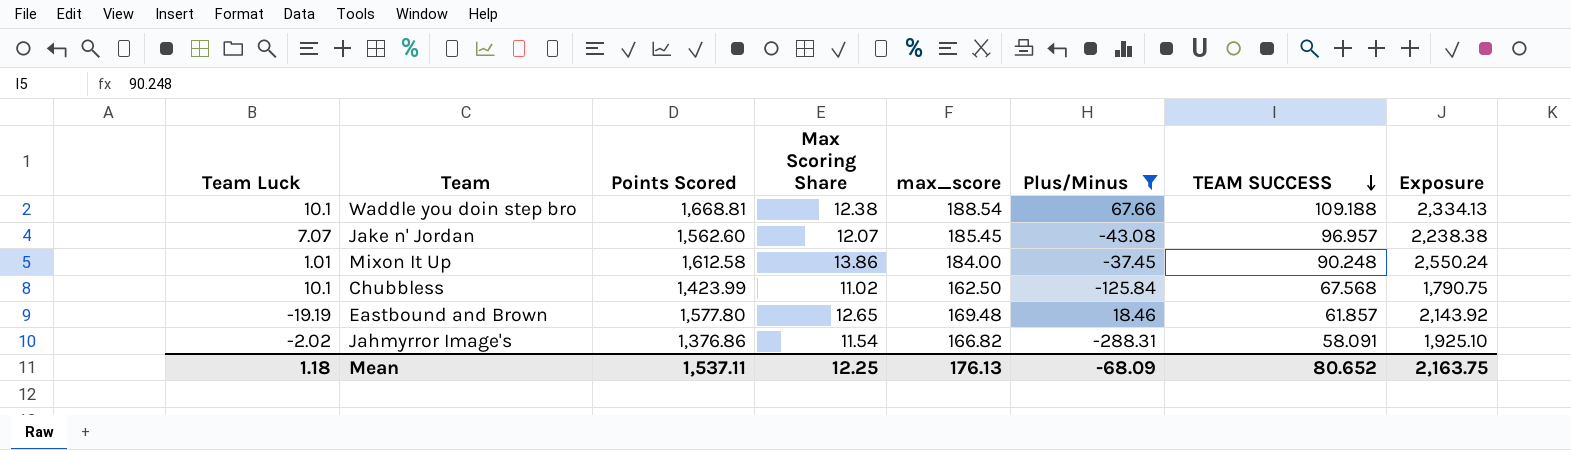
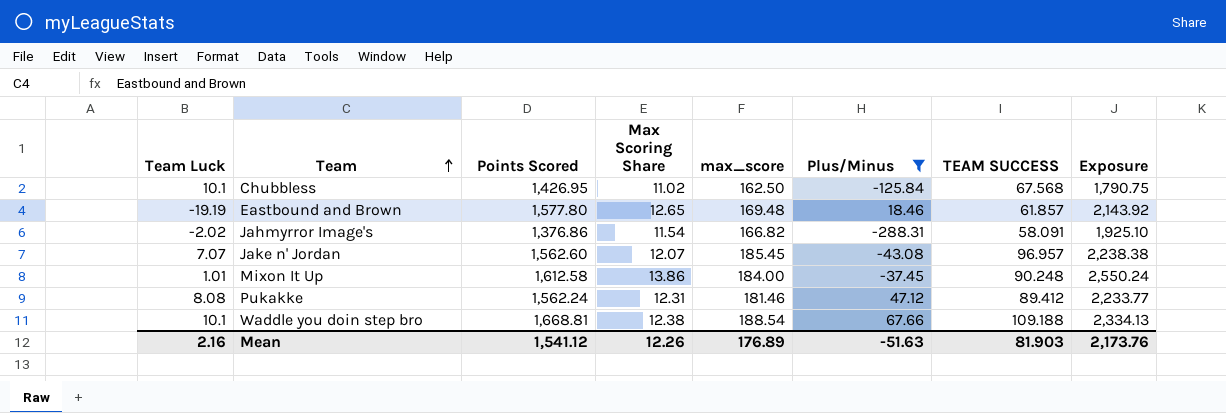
row order: TEAM SUCCESS descending -> Team ascending
Chubbless | Points Scored: 1,423.99 -> 1,426.95
row Pukakke: none -> 8.08 | 1,562.24 | 12.31 | 181.46 | 47.12 | 89.412 | 2,233.77
Mean | Team Luck: 1.18 -> 2.16
Mean | Points Scored: 1,537.11 -> 1,541.12
Mean | Max Scoring Share: 12.25 -> 12.26
Mean | max_score: 176.13 -> 176.89
Mean | Plus/Minus: -68.09 -> -51.63
Mean | TEAM SUCCESS: 80.652 -> 81.903
Mean | Exposure: 2,163.75 -> 2,173.76

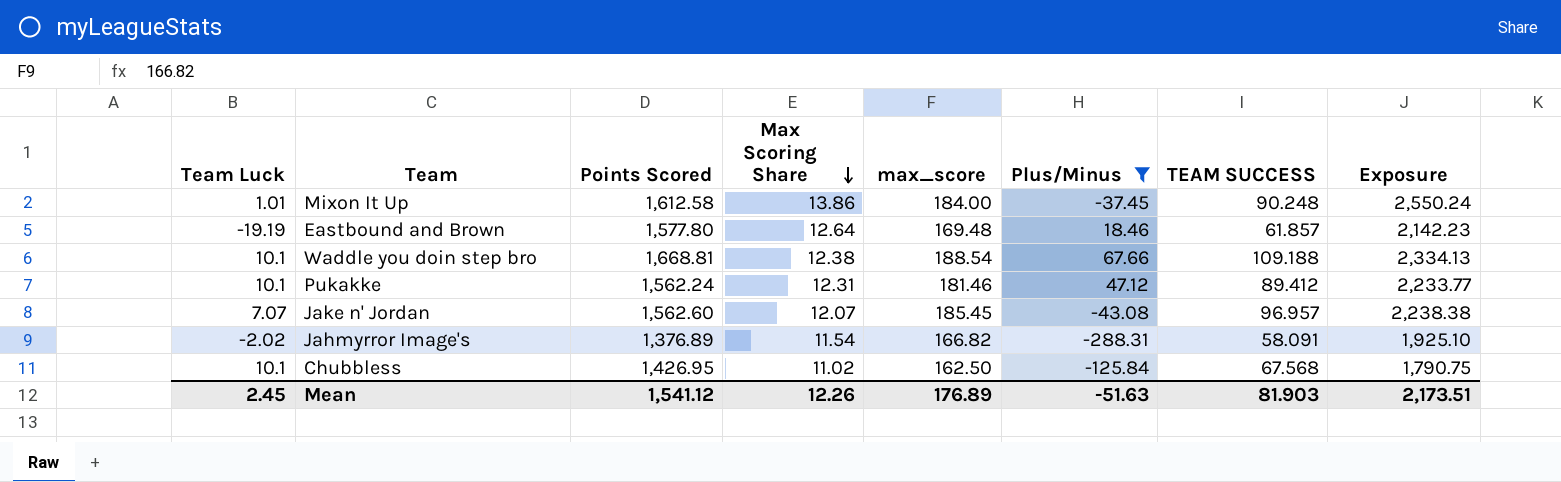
row order: Team ascending -> Max Scoring Share descending
Eastbound and Brown | Max Scoring Share: 12.65 -> 12.64
Eastbound and Brown | Exposure: 2,143.92 -> 2,142.23
Pukakke | Team Luck: 8.08 -> 10.1
Jahmyrror Image's | Points Scored: 1,376.86 -> 1,376.89
Mean | Team Luck: 2.16 -> 2.45
Mean | Exposure: 2,173.76 -> 2,173.51

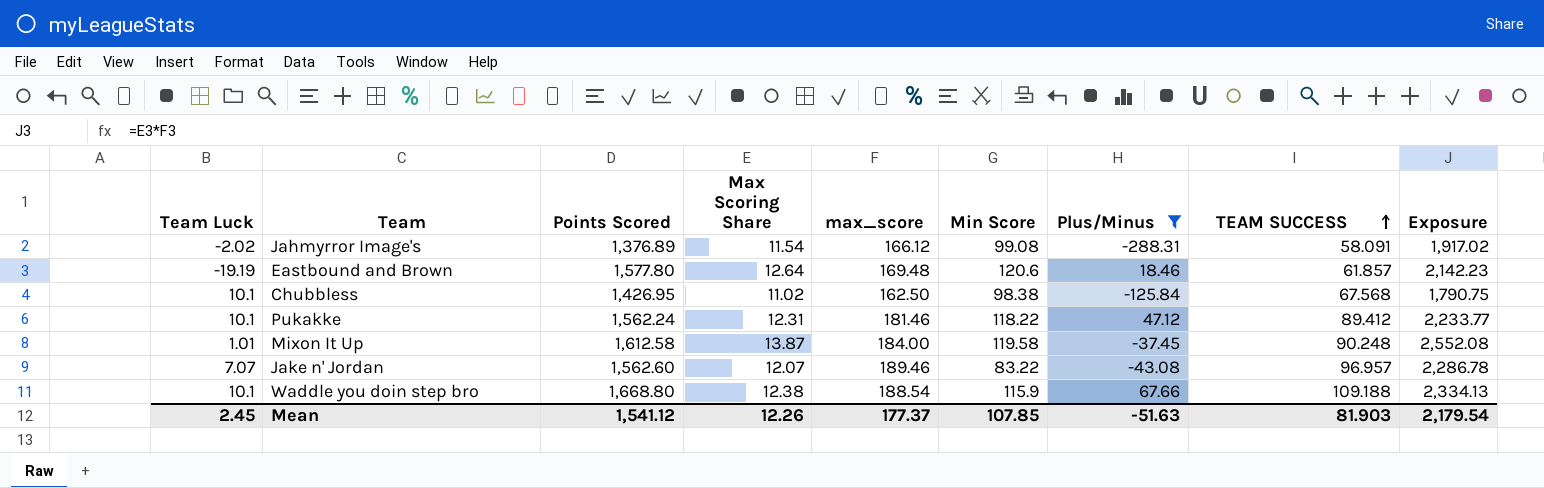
row order: Max Scoring Share descending -> TEAM SUCCESS ascending
column Min Score | position: none -> 6
Jahmyrror Image's | max_score: 166.82 -> 166.12
Jahmyrror Image's | Exposure: 1,925.10 -> 1,917.02
Mixon It Up | Max Scoring Share: 13.86 -> 13.87
Mixon It Up | Exposure: 2,550.24 -> 2,552.08
Jake n' Jordan | max_score: 185.45 -> 189.46
Jake n' Jordan | Exposure: 2,238.38 -> 2,286.78
Waddle you doin step bro | Points Scored: 1,668.81 -> 1,668.80
Mean | max_score: 176.89 -> 177.37
Mean | Exposure: 2,173.51 -> 2,179.54

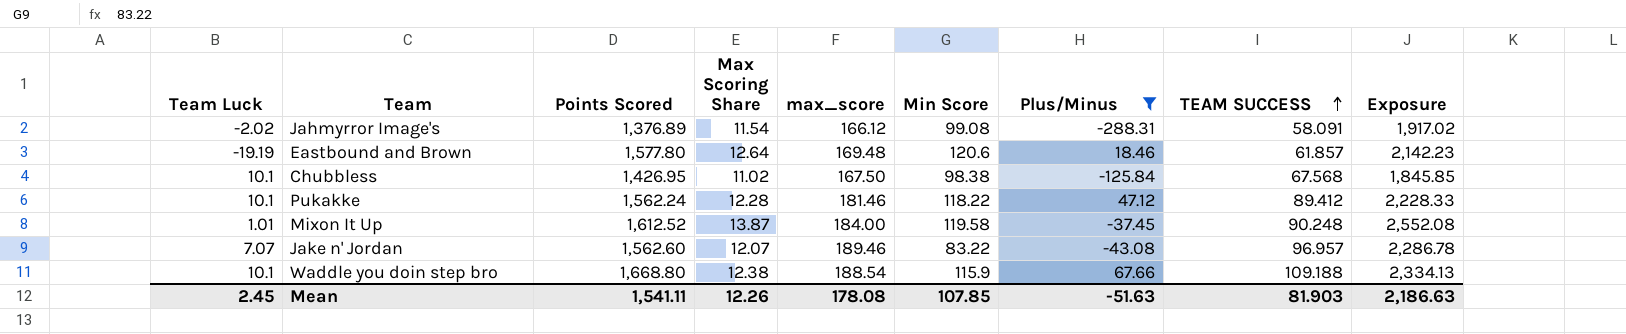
Chubbless | max_score: 162.50 -> 167.50
Chubbless | Exposure: 1,790.75 -> 1,845.85
Pukakke | Max Scoring Share: 12.31 -> 12.28
Pukakke | Exposure: 2,233.77 -> 2,228.33
Mixon It Up | Points Scored: 1,612.58 -> 1,612.52
Mean | Points Scored: 1,541.12 -> 1,541.11
Mean | max_score: 177.37 -> 178.08
Mean | Exposure: 2,179.54 -> 2,186.63

